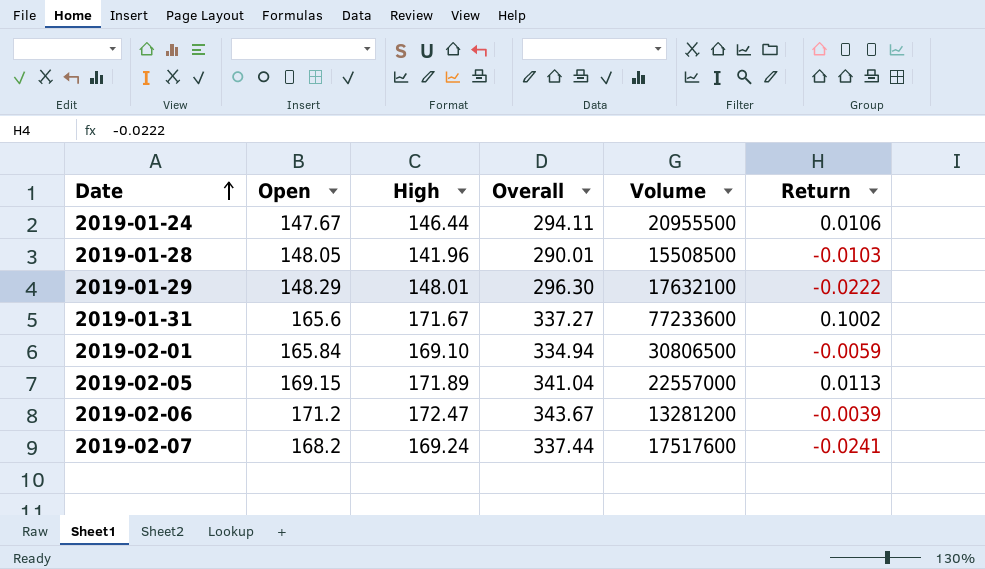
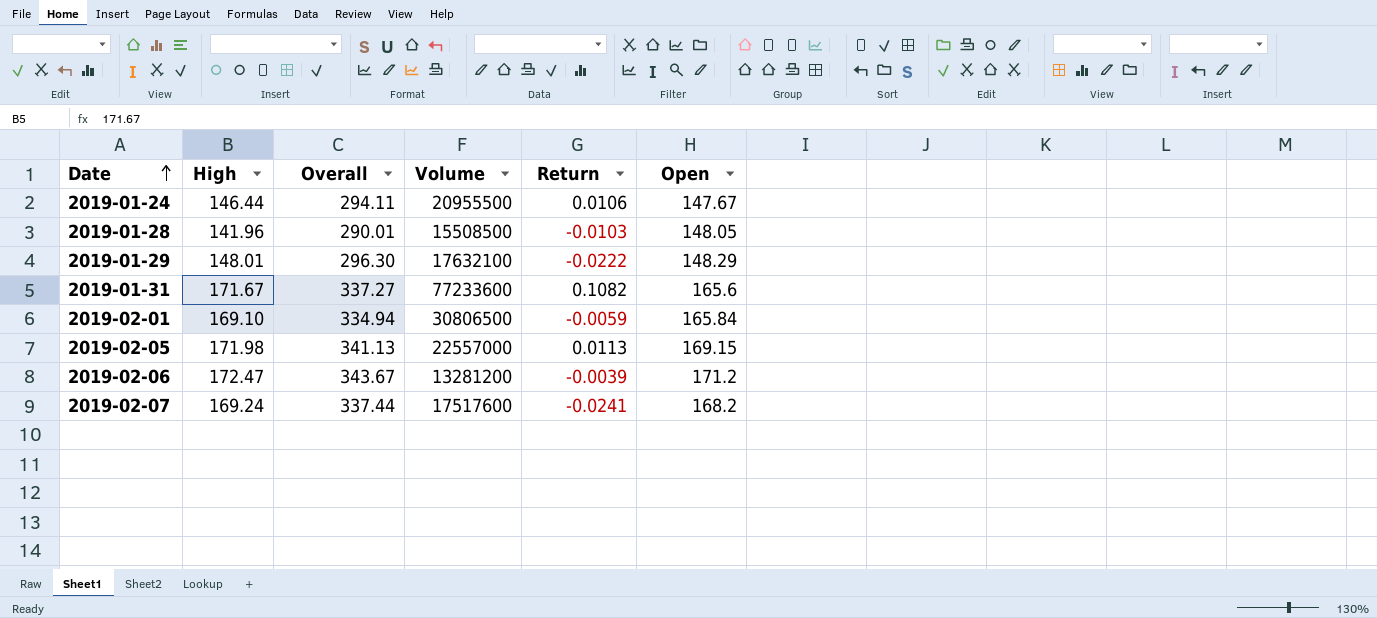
column Open | position: 2 -> 6
2019-01-31 | Return: 0.1002 -> 0.1082
2019-02-05 | High: 171.89 -> 171.98
2019-02-05 | Overall: 341.04 -> 341.13

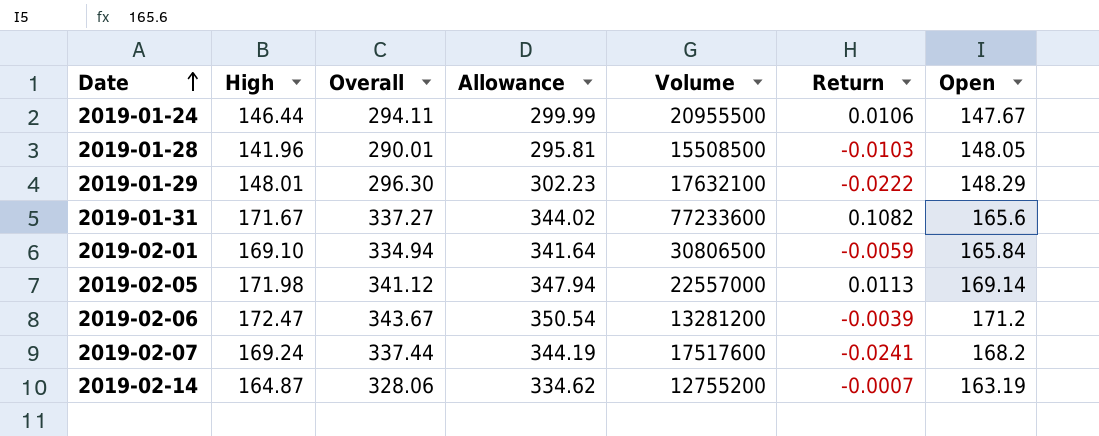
column Allowance | formula: none -> [Overall] * 1.02
2019-02-05 | Overall: 341.13 -> 341.12
2019-02-05 | Open: 169.15 -> 169.14
row 2019-02-14: none -> 164.87 | 328.06 | 334.62 | 12755200 | -0.0007 | 163.19

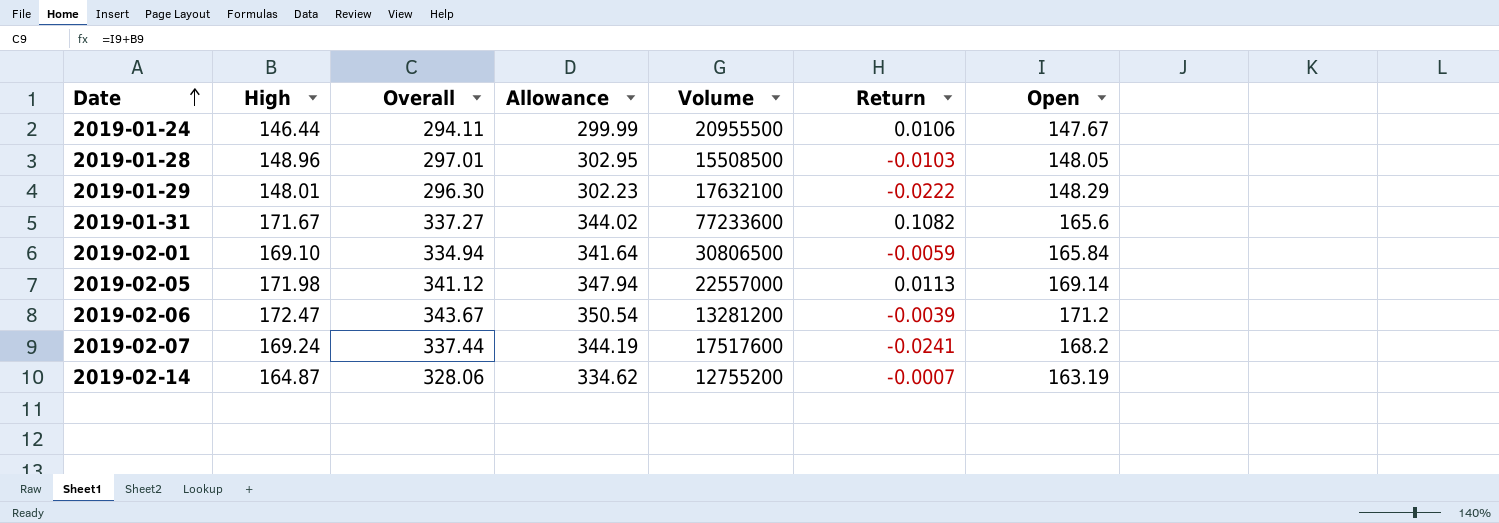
2019-01-28 | High: 141.96 -> 148.96
2019-01-28 | Overall: 290.01 -> 297.01
2019-01-28 | Allowance: 295.81 -> 302.95

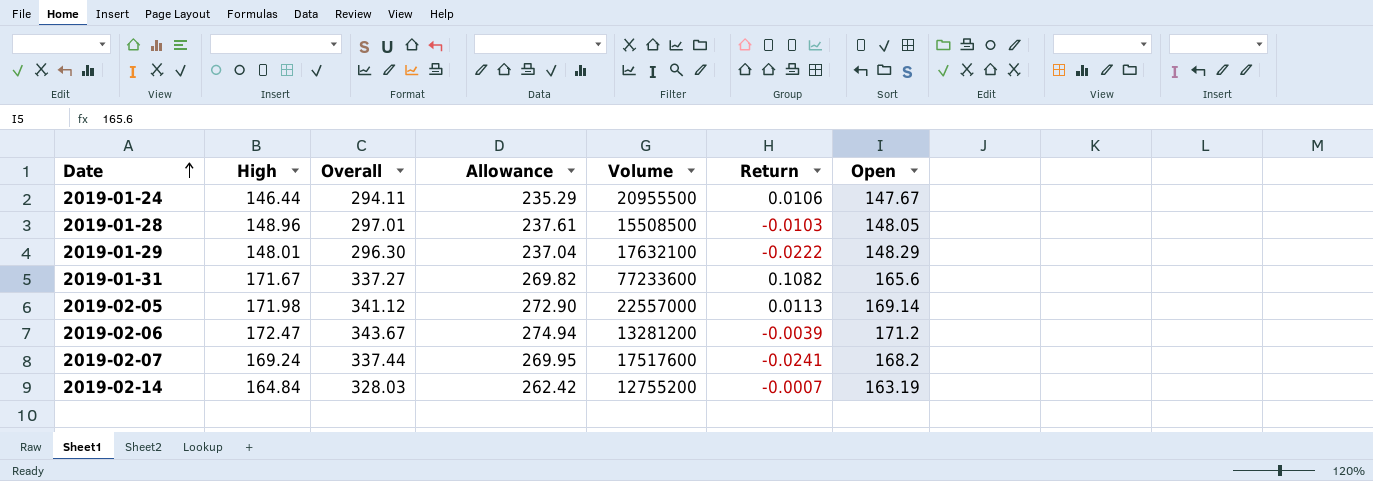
column Allowance | formula: [Overall] * 1.02 -> [Overall] * 0.8
row 2019-02-01: 169.10 | 334.94 | 341.64 | 30806500 | -0.0059 | 165.84 -> none
2019-02-14 | High: 164.87 -> 164.84
2019-02-14 | Overall: 328.06 -> 328.03

